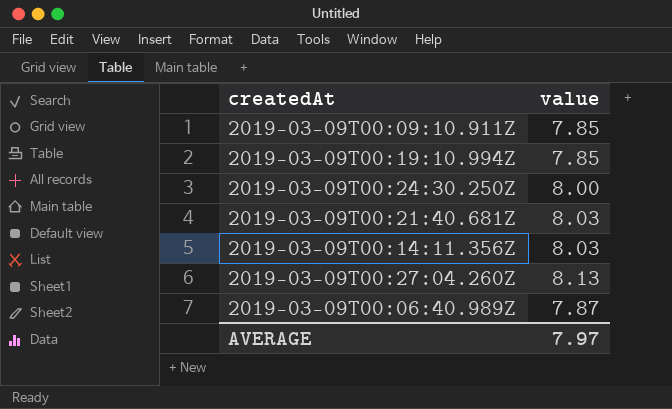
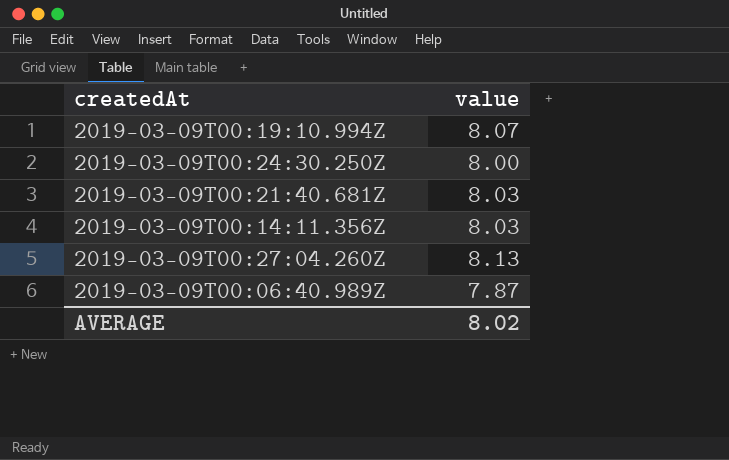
row 2019-03-09T00:09:10.911Z: 7.85 -> none
2019-03-09T00:19:10.994Z | value: 7.85 -> 8.07
AVERAGE | value: 7.97 -> 8.02

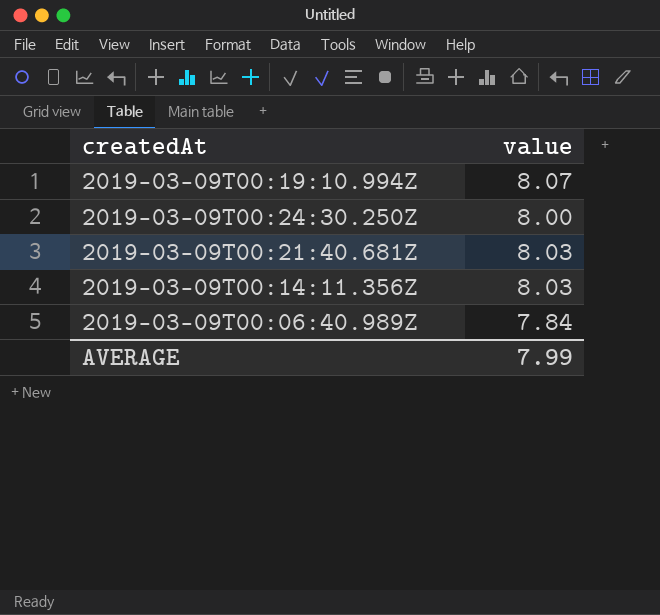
row 2019-03-09T00:27:04.260Z: 8.13 -> none
2019-03-09T00:06:40.989Z | value: 7.87 -> 7.84
AVERAGE | value: 8.02 -> 7.99

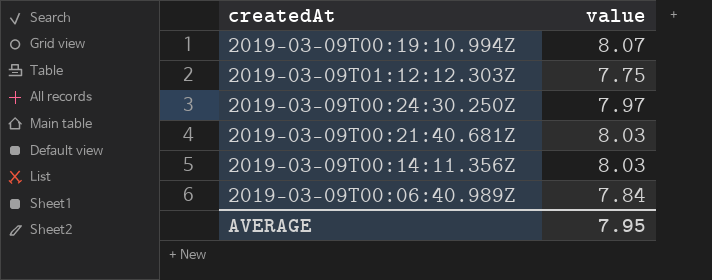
row 2019-03-09T01:12:12.303Z: none -> 7.75
2019-03-09T00:24:30.250Z | value: 8.00 -> 7.97
AVERAGE | value: 7.99 -> 7.95

